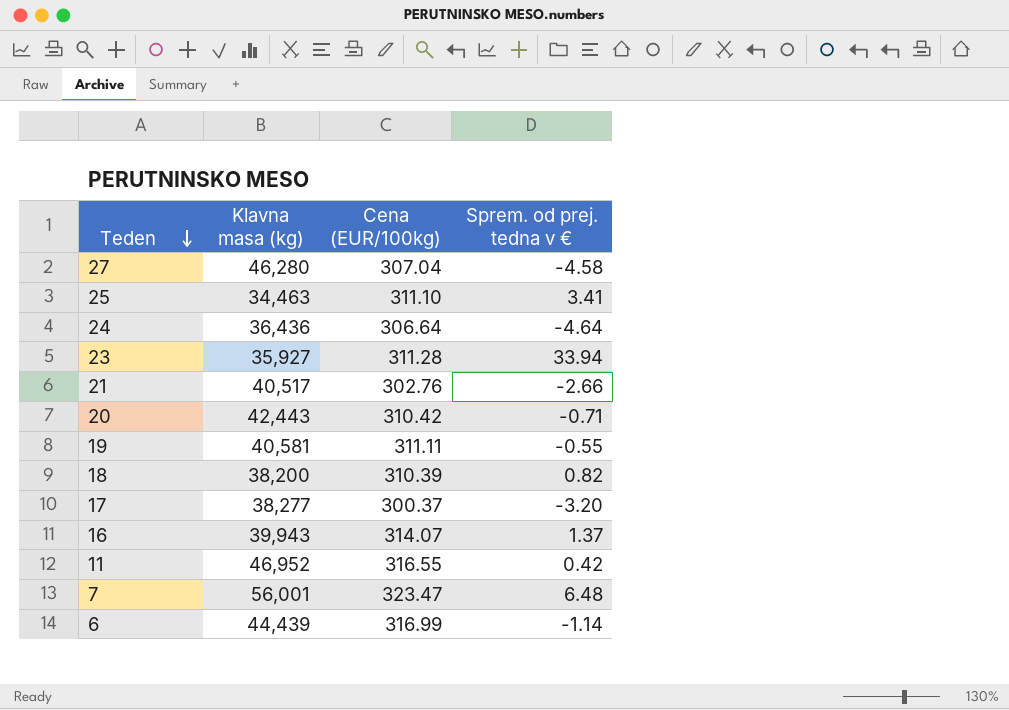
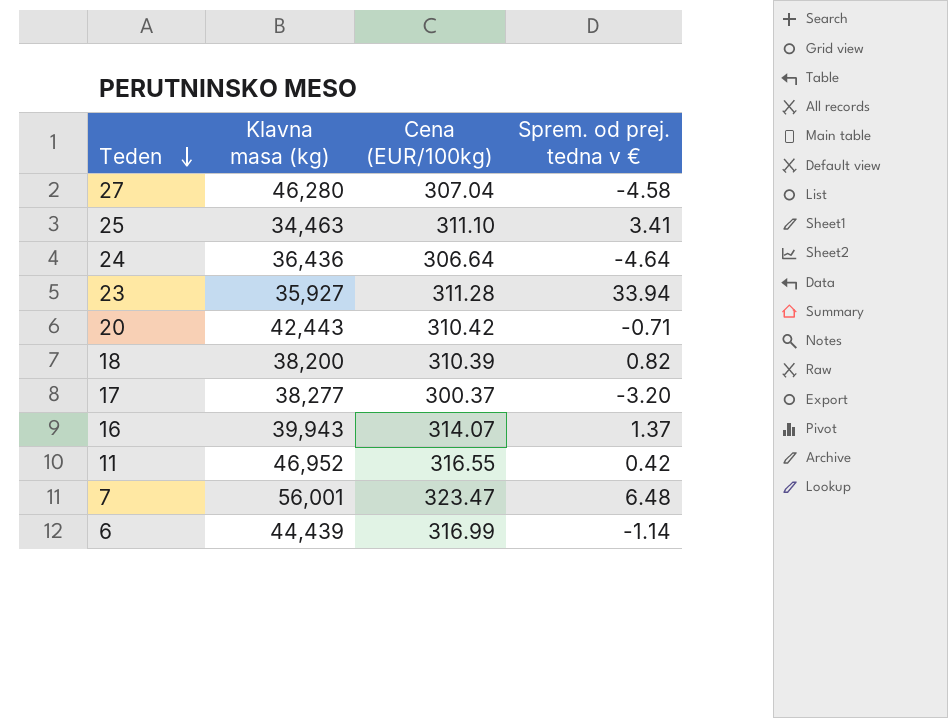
row 21: 40,517 | 302.76 | -2.66 -> none
row 19: 40,581 | 311.11 | -0.55 -> none

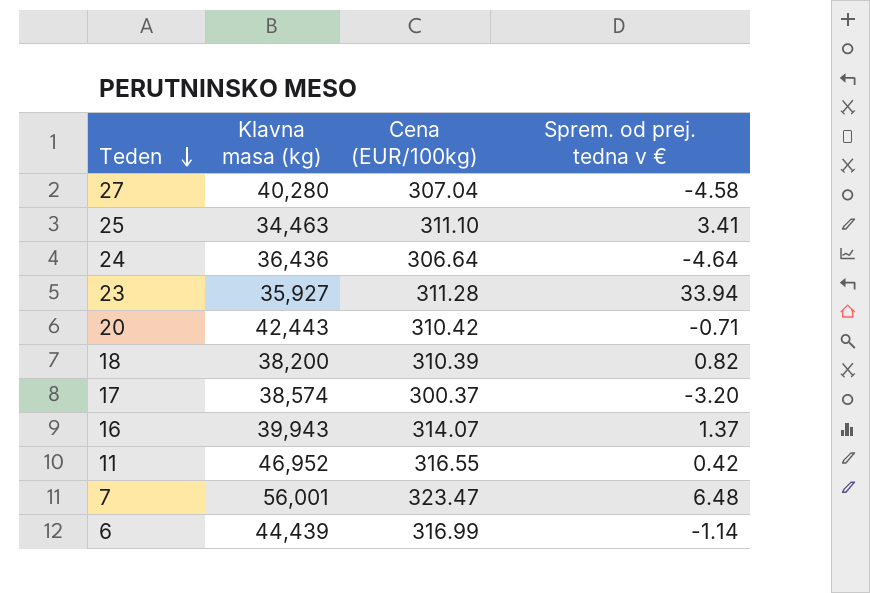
27 | Klavna masa (kg): 46,280 -> 40,280
17 | Klavna masa (kg): 38,277 -> 38,574

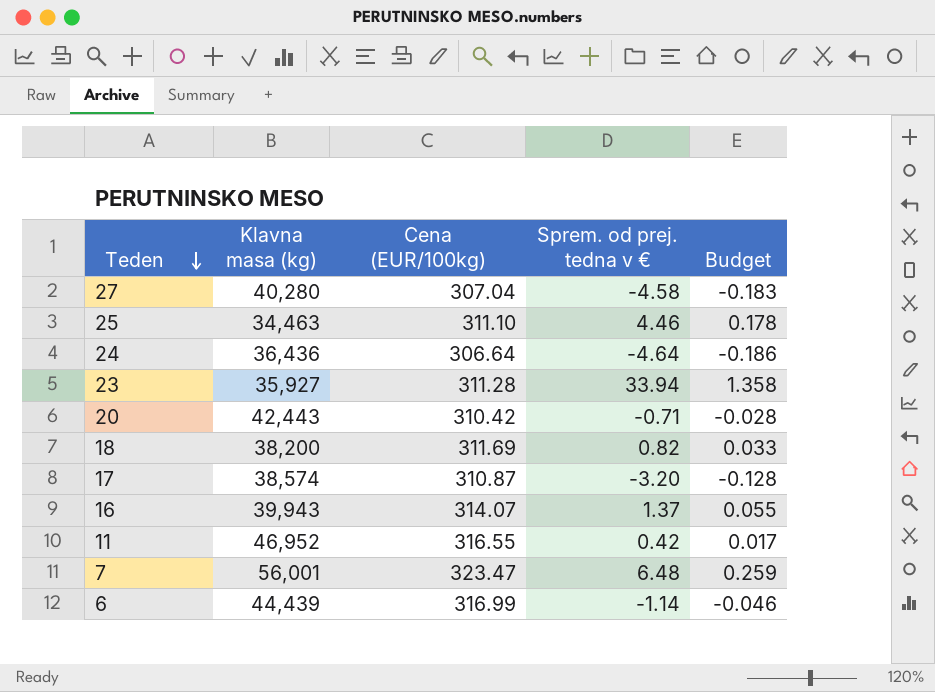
column Budget | formula: none -> [Sprem. od prej. tedna v €] * 0.04
25 | Sprem. od prej. tedna v €: 3.41 -> 4.46
18 | Cena (EUR/100kg): 310.39 -> 311.69
17 | Cena (EUR/100kg): 300.37 -> 310.87

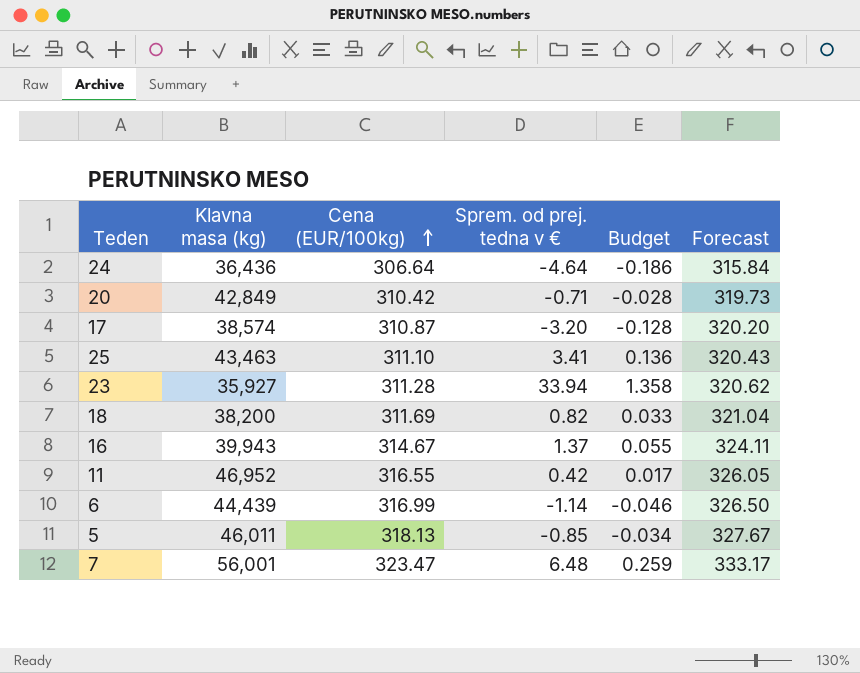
row order: Teden descending -> Cena (EUR/100kg) ascending
column Forecast | formula: none -> [Cena (EUR/100kg)] * 1.03
row 27: 40,280 | 307.04 | -4.58 | -0.183 -> none
20 | Klavna masa (kg): 42,443 -> 42,849
25 | Klavna masa (kg): 34,463 -> 43,463
25 | Sprem. od prej. tedna v €: 4.46 -> 3.41
25 | Budget: 0.178 -> 0.136
16 | Cena (EUR/100kg): 314.07 -> 314.67
row 5: none -> 46,011 | 318.13 | -0.85 | -0.034 | 327.67

